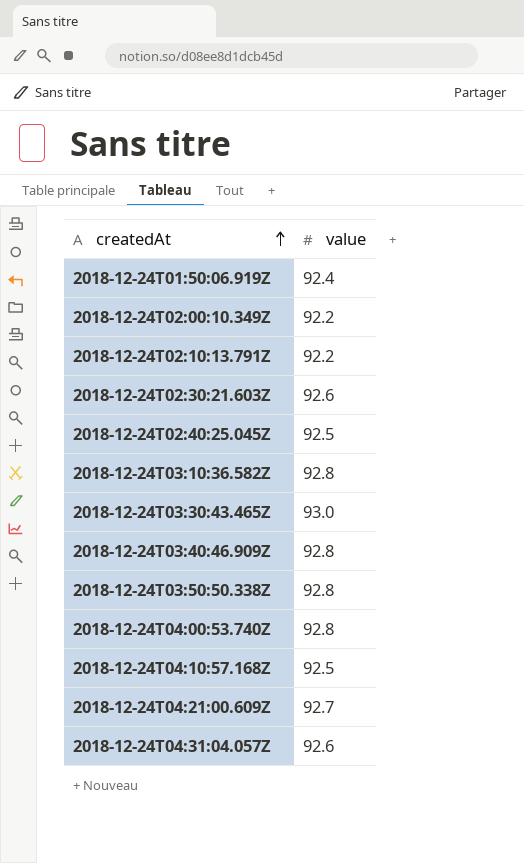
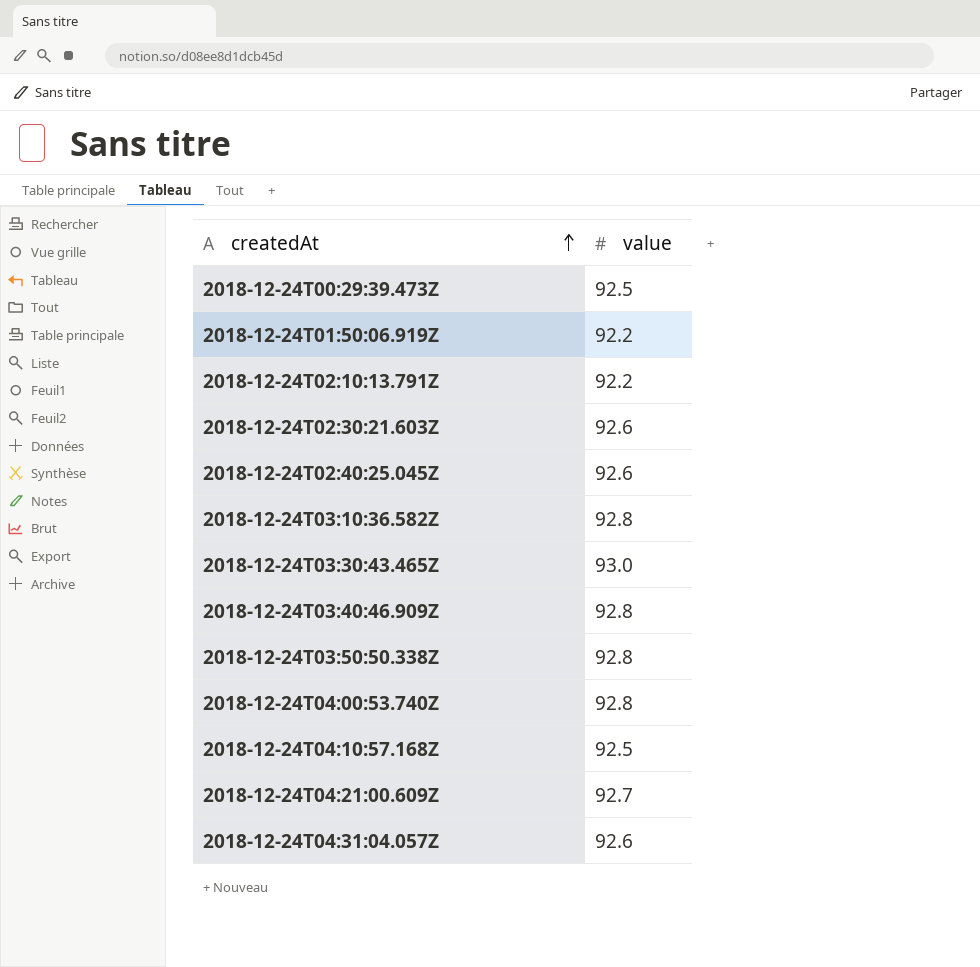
row 2018-12-24T02:00:10.349Z: 92.2 -> none
row 2018-12-24T00:29:39.473Z: none -> 92.5
2018-12-24T01:50:06.919Z | value: 92.4 -> 92.2
2018-12-24T02:40:25.045Z | value: 92.5 -> 92.6

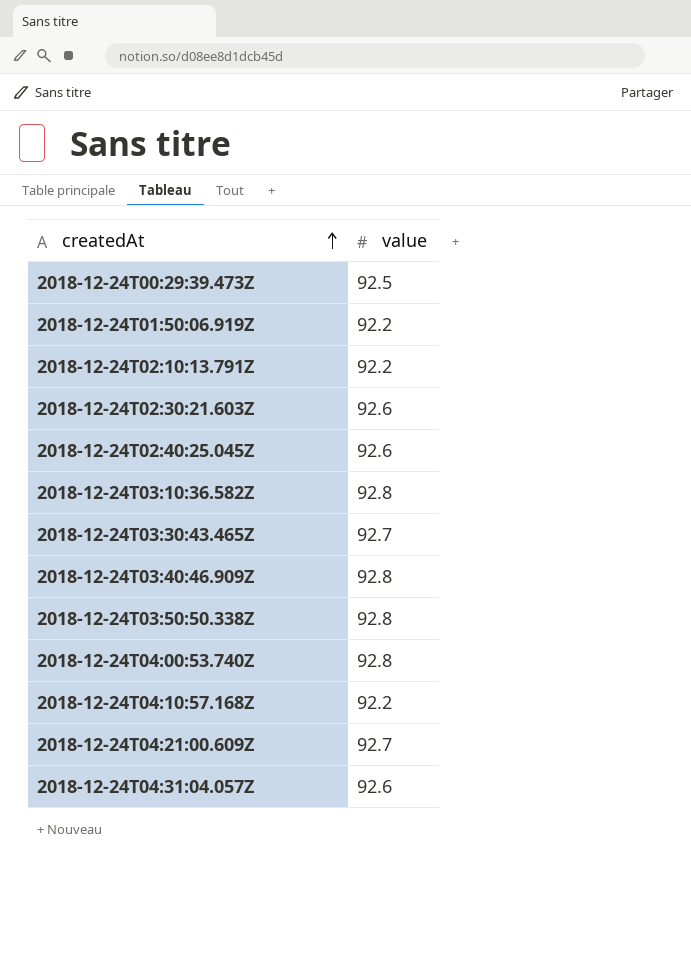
2018-12-24T03:30:43.465Z | value: 93.0 -> 92.7
2018-12-24T04:10:57.168Z | value: 92.5 -> 92.2

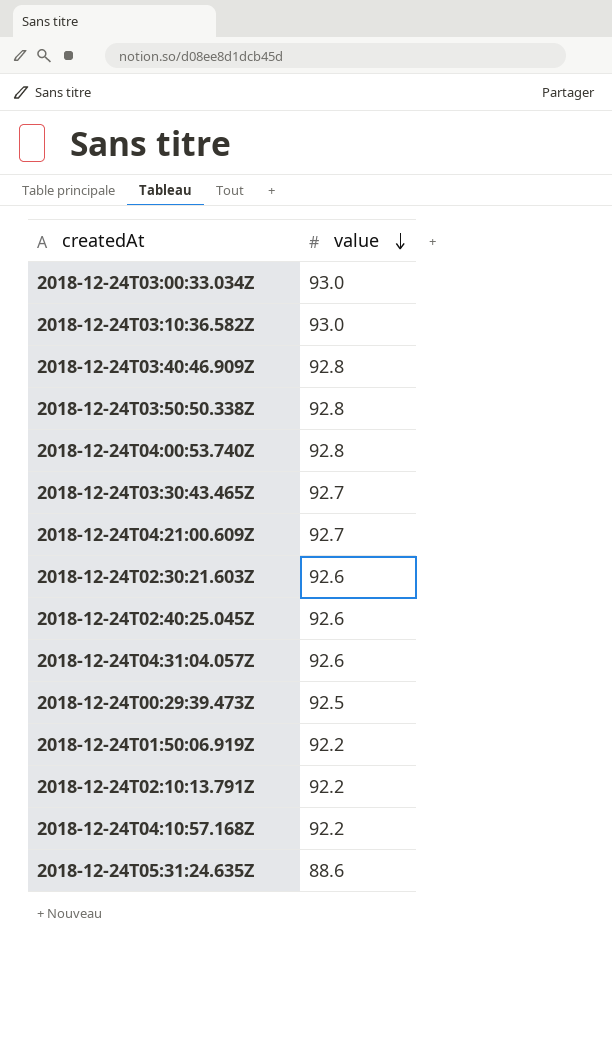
row order: createdAt ascending -> value descending
row 2018-12-24T03:00:33.034Z: none -> 93.0
2018-12-24T03:10:36.582Z | value: 92.8 -> 93.0
row 2018-12-24T05:31:24.635Z: none -> 88.6

